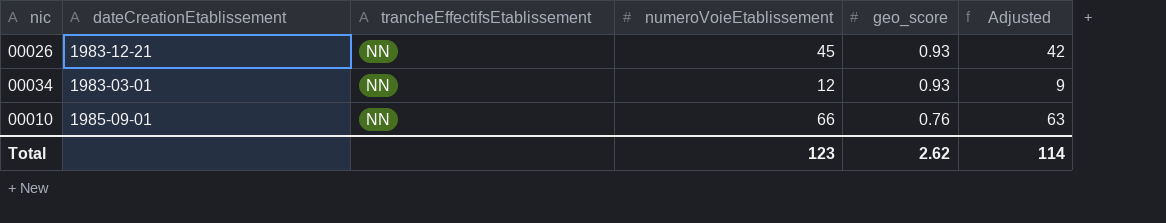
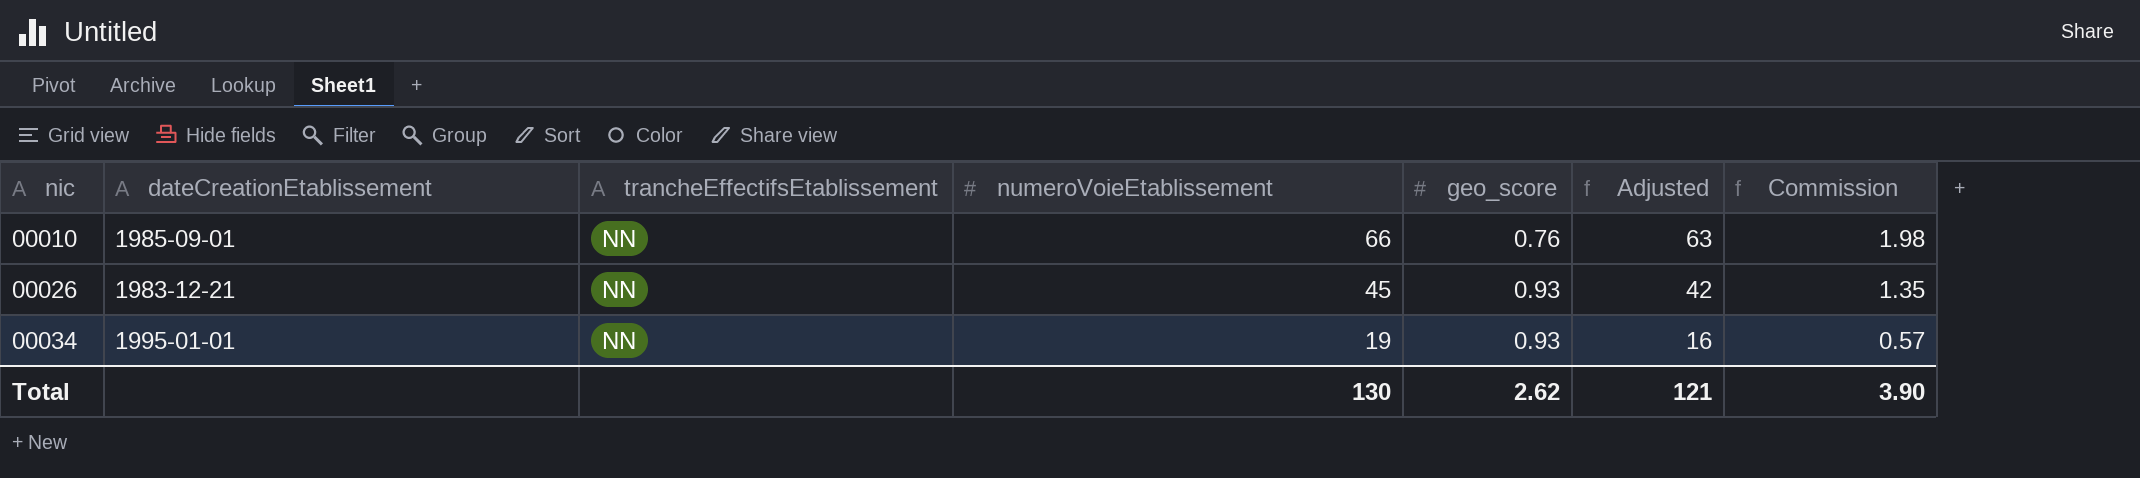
row order: geo_score descending -> nic ascending
column Commission | formula: none -> [numeroVoieEtablissement] * 0.03
00034 | dateCreationEtablissement: 1983-03-01 -> 1995-01-01
00034 | numeroVoieEtablissement: 12 -> 19
00034 | Adjusted: 9 -> 16
Total | numeroVoieEtablissement: 123 -> 130
Total | Adjusted: 114 -> 121

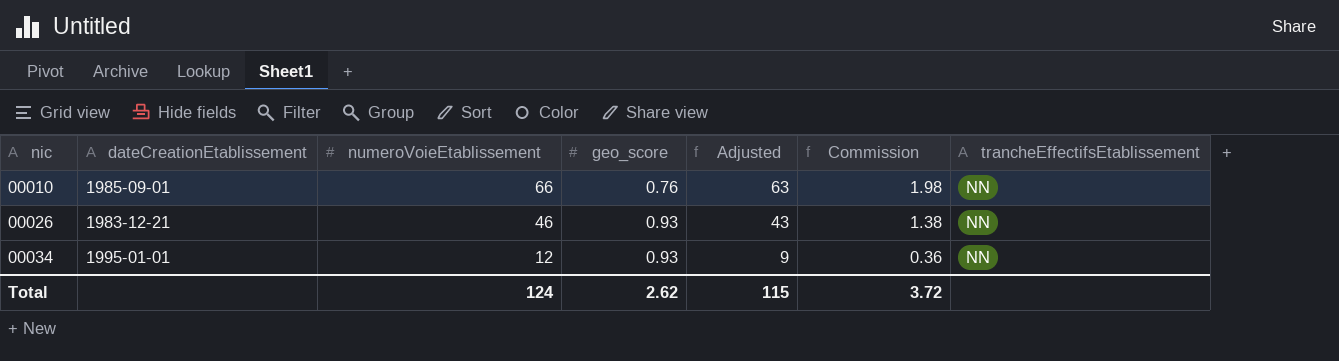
column trancheEffectifsEtablissement | position: 3 -> 7
00026 | numeroVoieEtablissement: 45 -> 46
00026 | Adjusted: 42 -> 43
00026 | Commission: 1.35 -> 1.38
00034 | numeroVoieEtablissement: 19 -> 12
00034 | Adjusted: 16 -> 9
00034 | Commission: 0.57 -> 0.36
Total | numeroVoieEtablissement: 130 -> 124
Total | Adjusted: 121 -> 115
Total | Commission: 3.90 -> 3.72

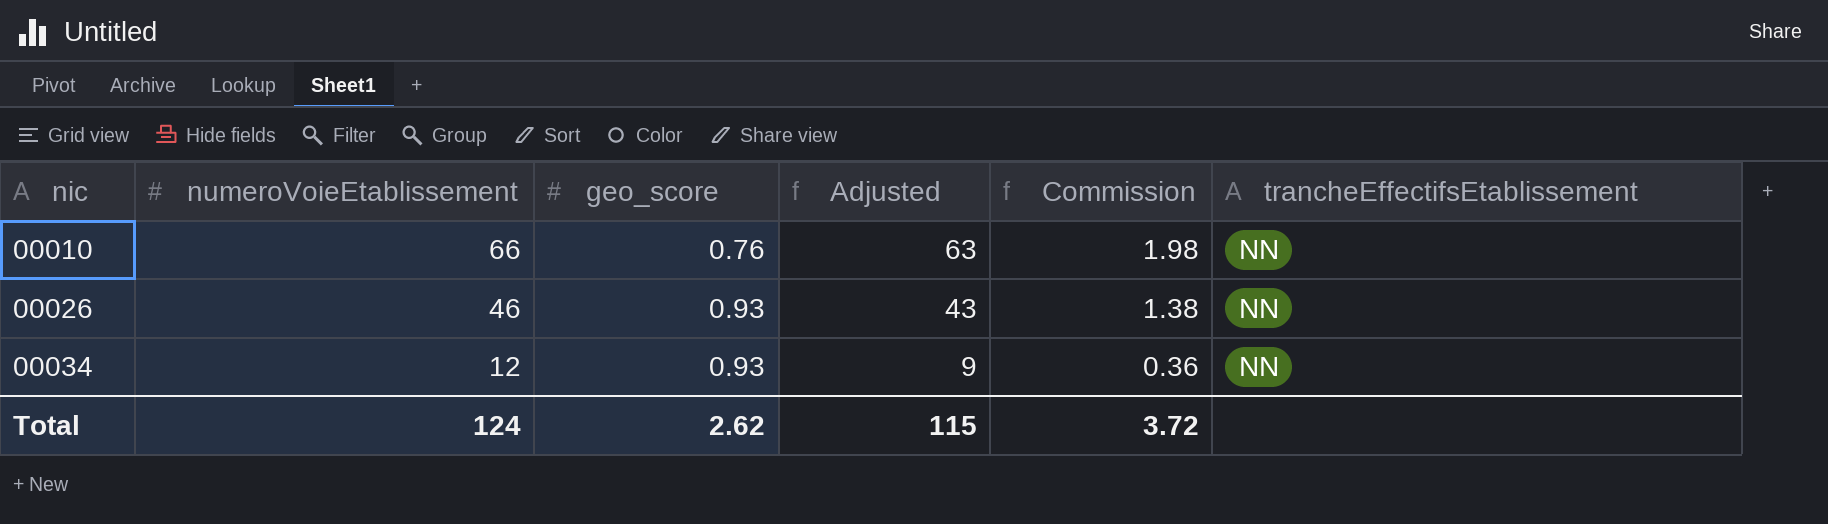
column dateCreationEtablissement | position: 2 -> none

